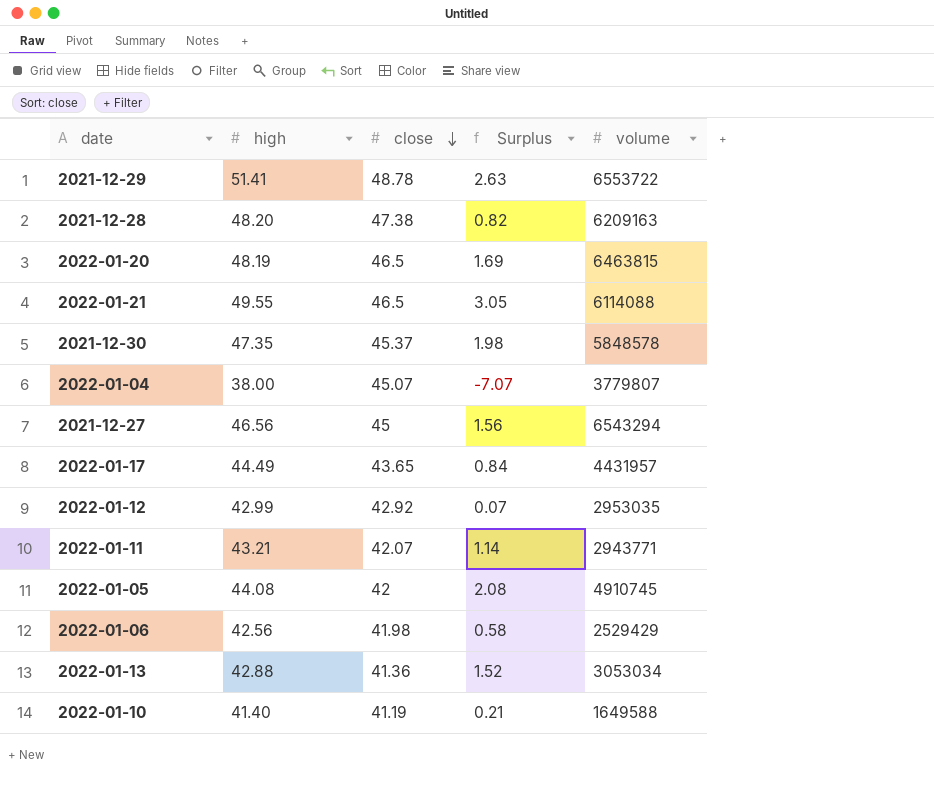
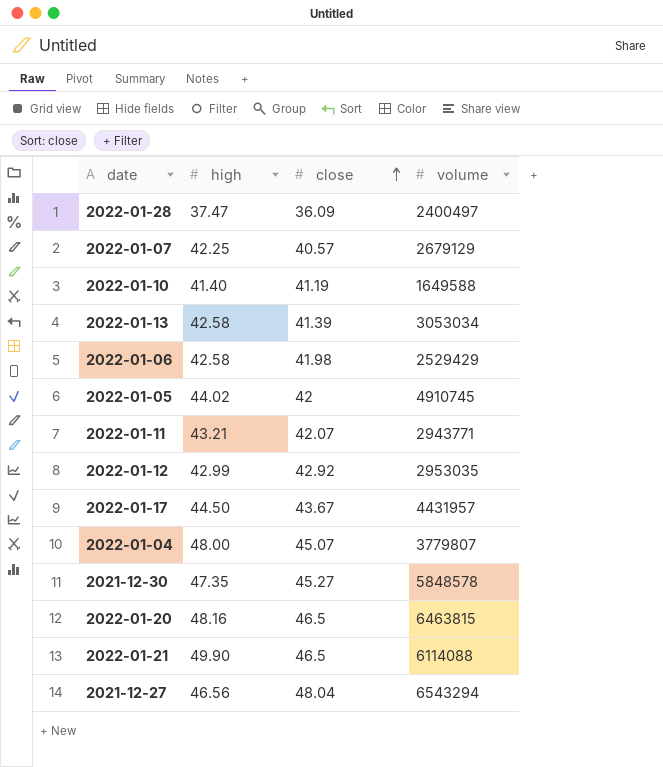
row order: close descending -> close ascending
column Surplus | formula: [high] - [close] -> none
row 2021-12-29: 51.41 | 48.78 | 2.63 | 6553722 -> none
row 2021-12-28: 48.20 | 47.38 | 0.82 | 6209163 -> none
row 2022-01-28: none -> 37.47 | 36.09 | 2400497
row 2022-01-07: none -> 42.25 | 40.57 | 2679129
2022-01-13 | high: 42.88 -> 42.58
2022-01-13 | close: 41.36 -> 41.39
2022-01-06 | high: 42.56 -> 42.58
2022-01-05 | high: 44.08 -> 44.02
2022-01-17 | high: 44.49 -> 44.50
2022-01-17 | close: 43.65 -> 43.67
2022-01-04 | high: 38.00 -> 48.00
2021-12-30 | close: 45.37 -> 45.27
2022-01-20 | high: 48.19 -> 48.16
2022-01-21 | high: 49.55 -> 49.90
2021-12-27 | close: 45 -> 48.04

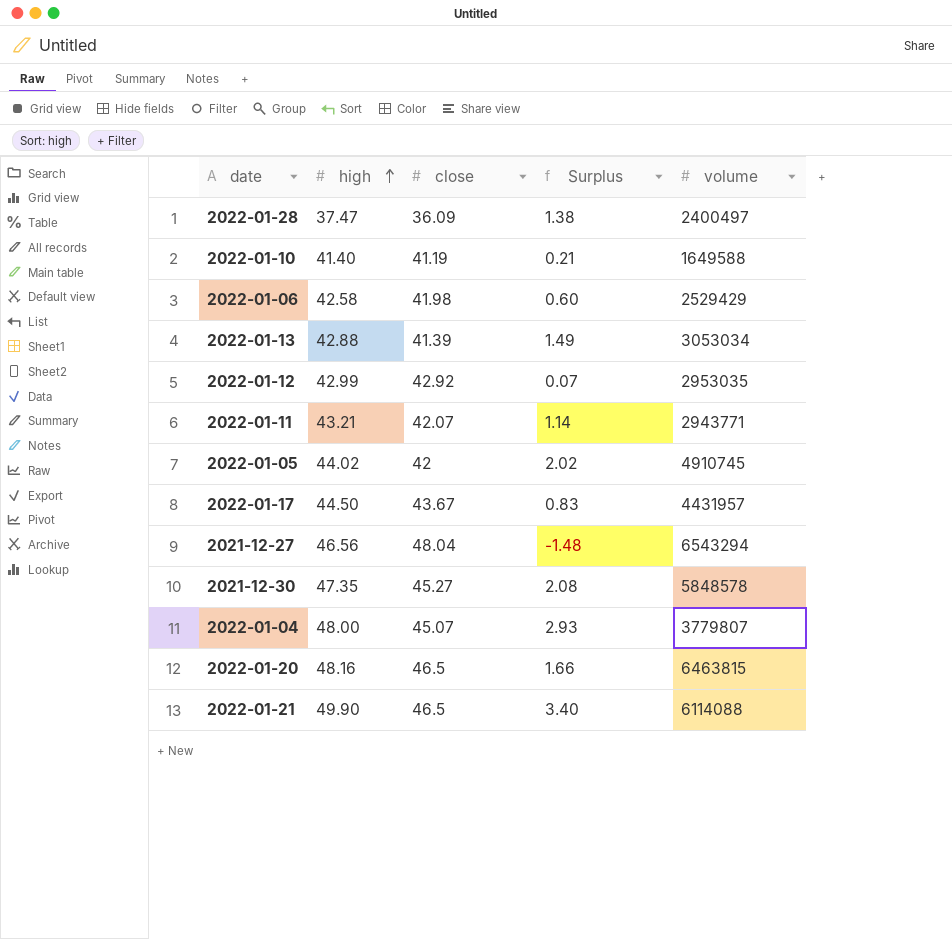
row order: close ascending -> high ascending
column Surplus | formula: none -> [high] - [close]
row 2022-01-07: 42.25 | 40.57 | 2679129 -> none
2022-01-13 | high: 42.58 -> 42.88

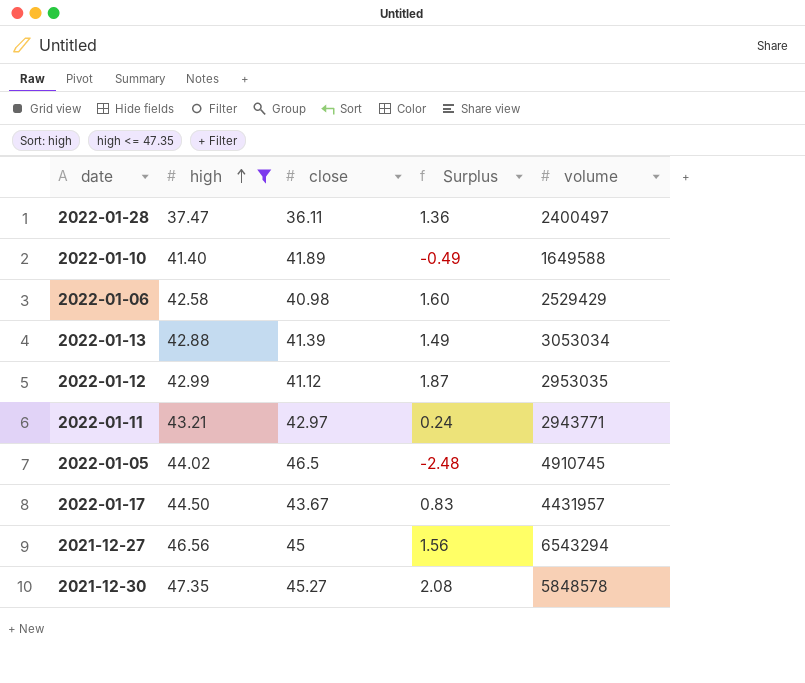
filter: none -> high <= 47.35
2022-01-28 | close: 36.09 -> 36.11
2022-01-28 | Surplus: 1.38 -> 1.36
2022-01-10 | close: 41.19 -> 41.89
2022-01-10 | Surplus: 0.21 -> -0.49
2022-01-06 | close: 41.98 -> 40.98
2022-01-06 | Surplus: 0.60 -> 1.60
2022-01-12 | close: 42.92 -> 41.12
2022-01-12 | Surplus: 0.07 -> 1.87
2022-01-11 | close: 42.07 -> 42.97
2022-01-11 | Surplus: 1.14 -> 0.24
2022-01-05 | close: 42 -> 46.5
2022-01-05 | Surplus: 2.02 -> -2.48
2021-12-27 | close: 48.04 -> 45
2021-12-27 | Surplus: -1.48 -> 1.56

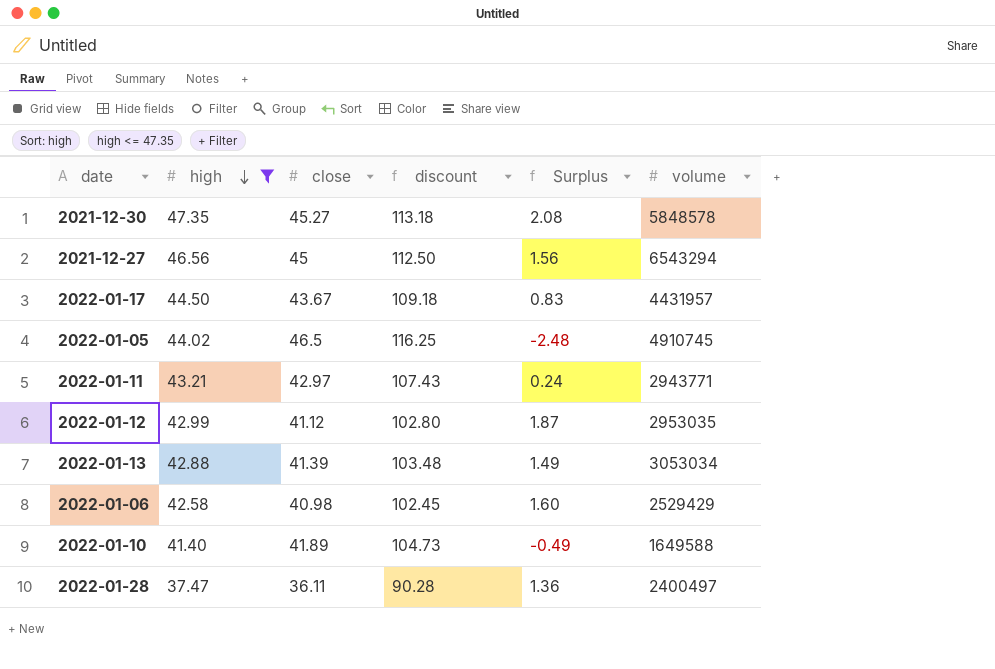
row order: high ascending -> high descending
column discount | formula: none -> [close] * 2.5

